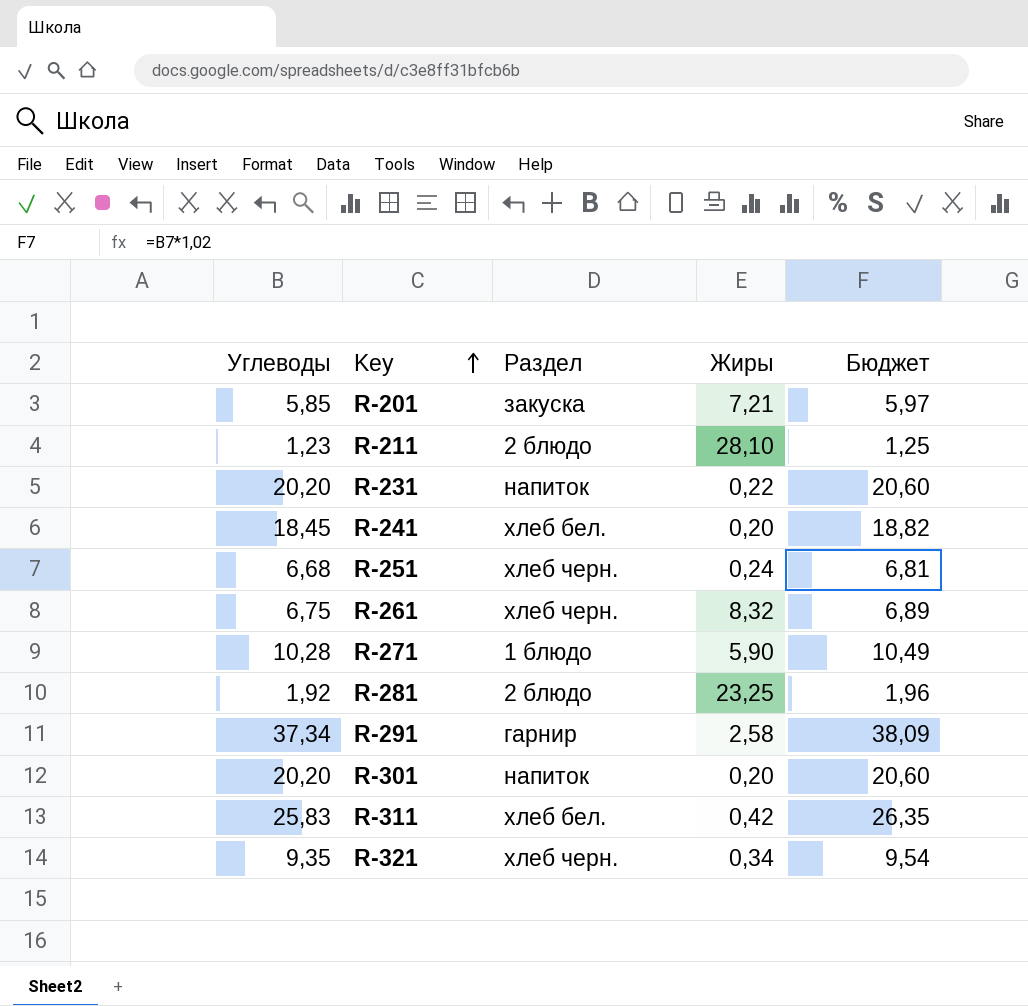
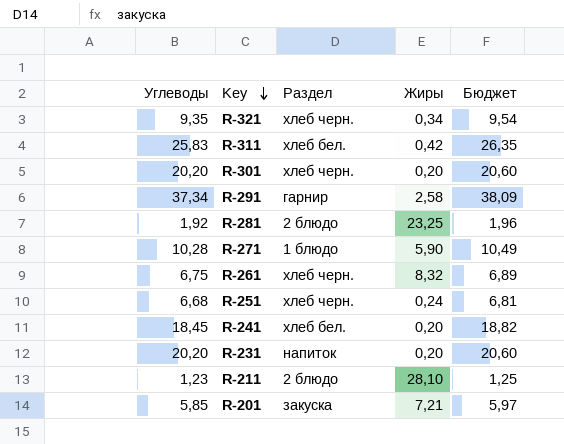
row order: Key ascending -> Key descending
R-301 | Раздел: напиток -> хлеб черн.
R-231 | Жиры: 0,22 -> 0,20

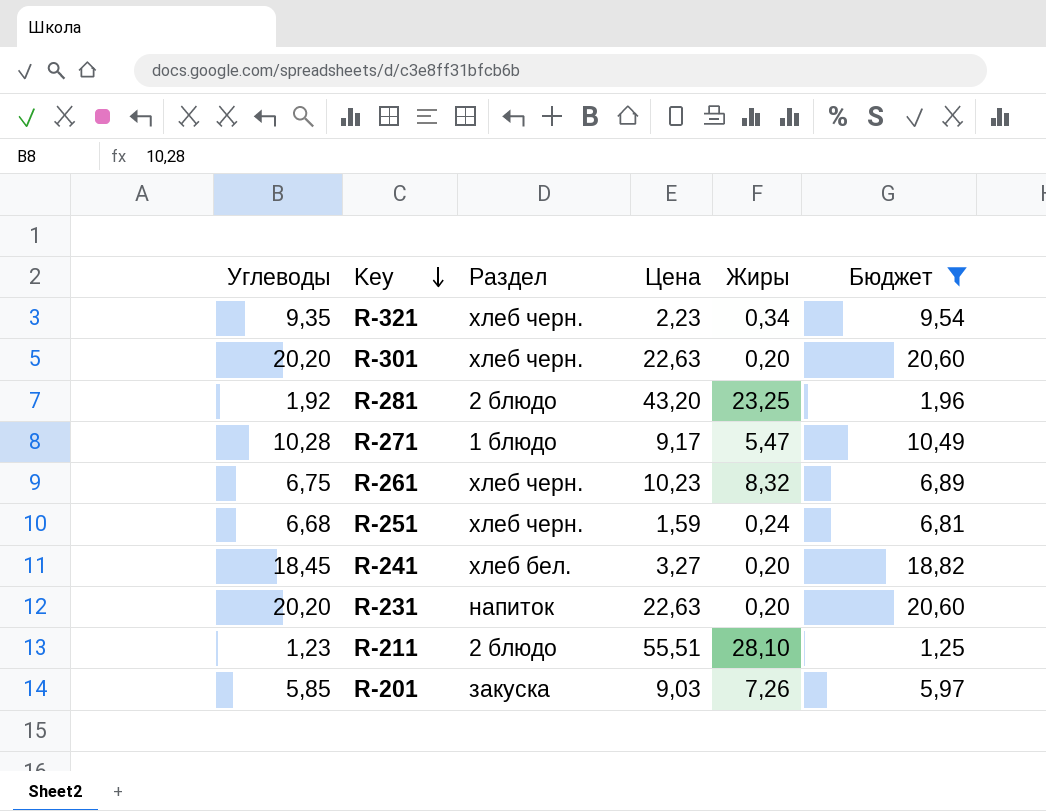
filter: none -> Бюджет <= 20,60
column Цена | position: none -> 4
R-271 | Жиры: 5,90 -> 5,47
R-201 | Жиры: 7,21 -> 7,26

